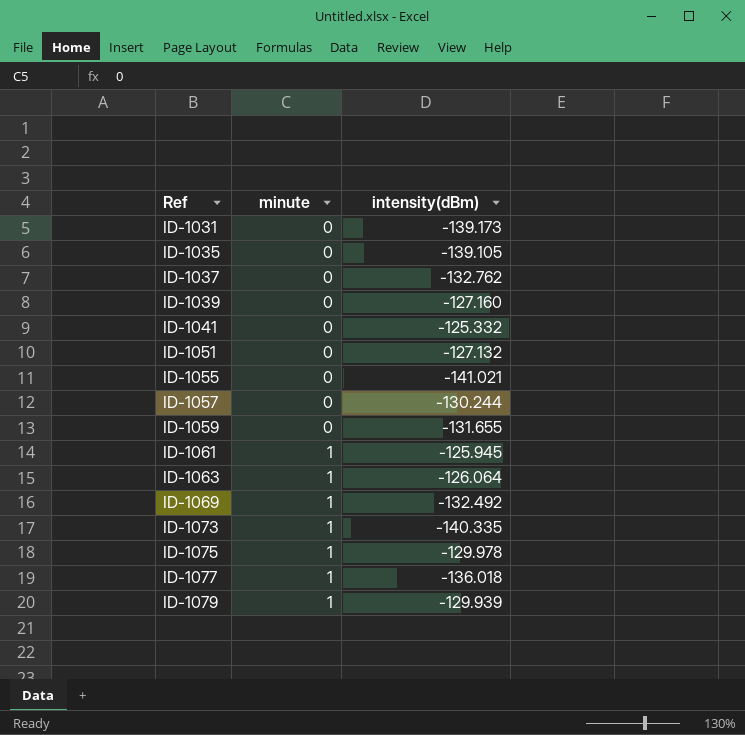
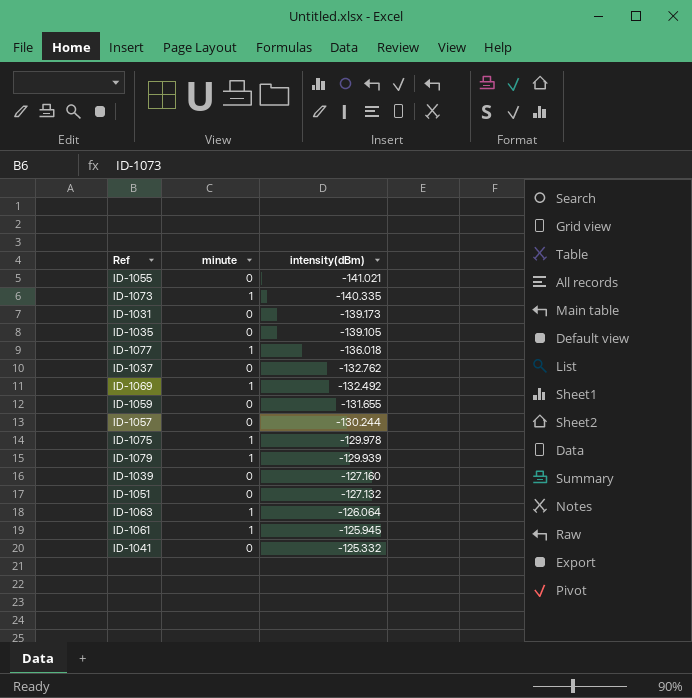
row order: Ref ascending -> intensity(dBm) ascending

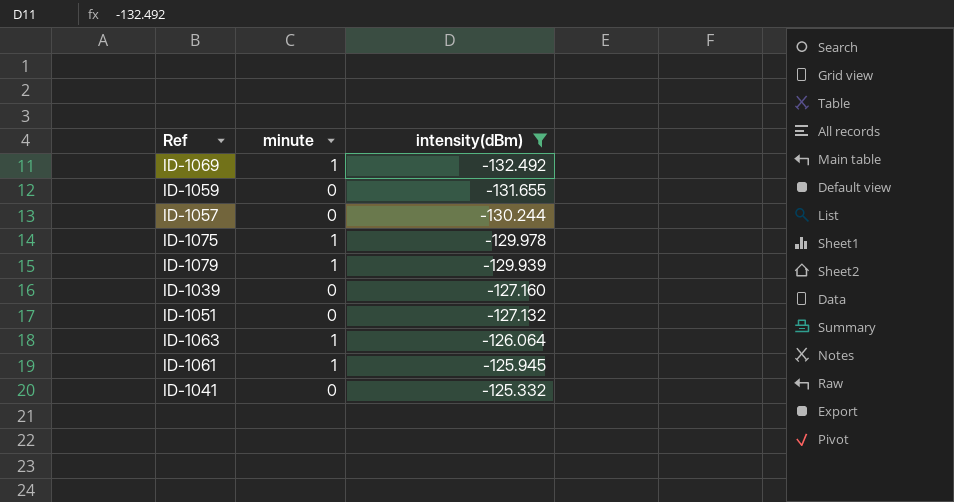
filter: none -> intensity(dBm) >= -132.492

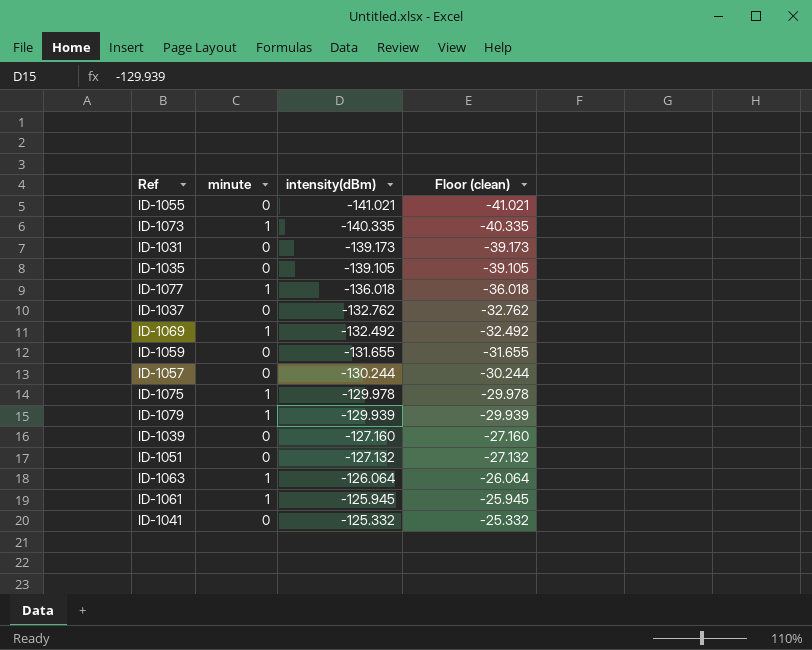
filter: intensity(dBm) >= -132.492 -> none
column Floor (clean) | formula: none -> [intensity(dBm)] + 100

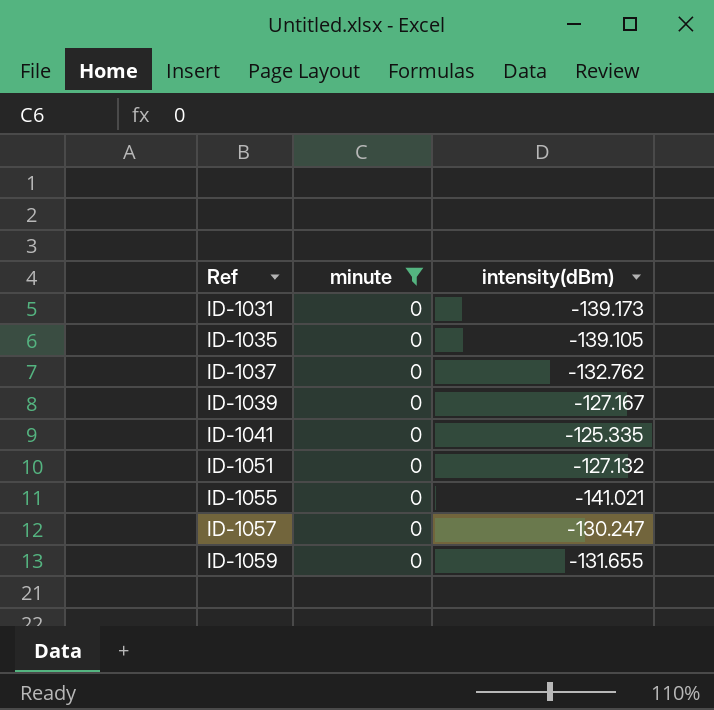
filter: none -> minute = 0
row order: intensity(dBm) ascending -> Ref ascending
column Floor (clean) | formula: [intensity(dBm)] + 100 -> none
ID-1039 | intensity(dBm): -127.160 -> -127.167
ID-1041 | intensity(dBm): -125.332 -> -125.335
ID-1057 | intensity(dBm): -130.244 -> -130.247

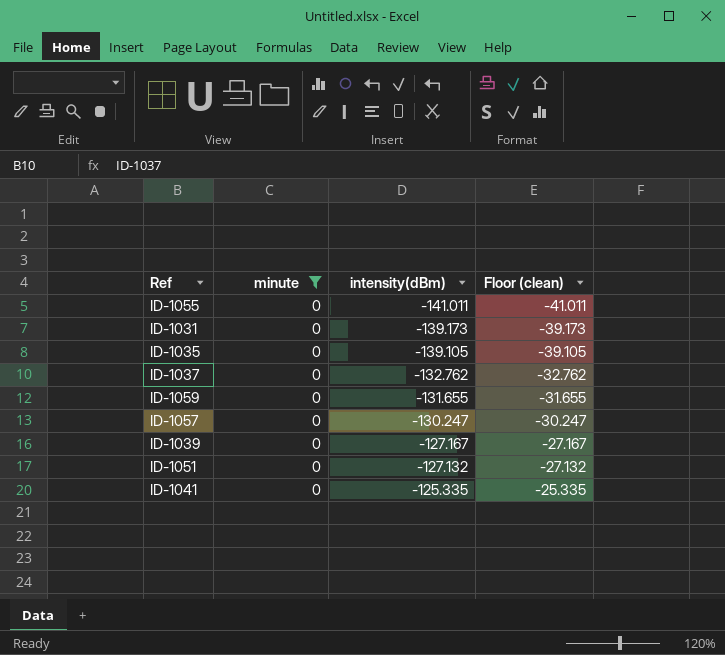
row order: Ref ascending -> intensity(dBm) ascending
column Floor (clean) | formula: none -> [intensity(dBm)] + 100
ID-1055 | intensity(dBm): -141.021 -> -141.011

